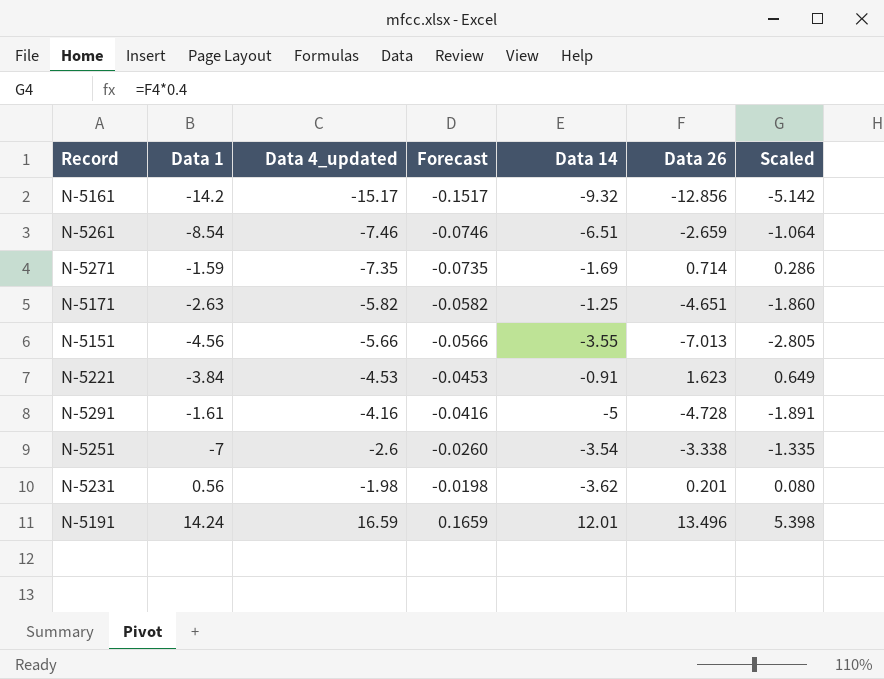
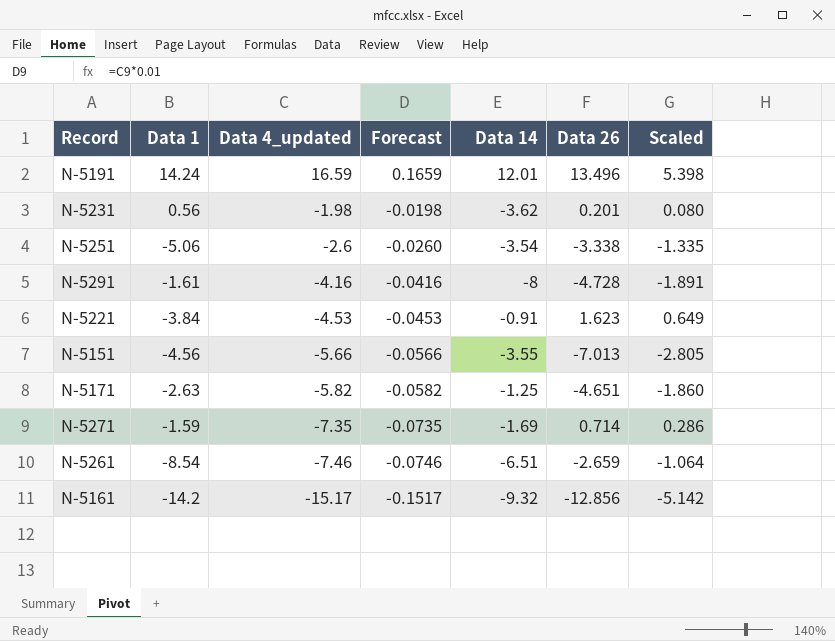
row order: Data 4_updated ascending -> Data 4_updated descending
N-5251 | Data 1: -7 -> -5.06
N-5291 | Data 14: -5 -> -8

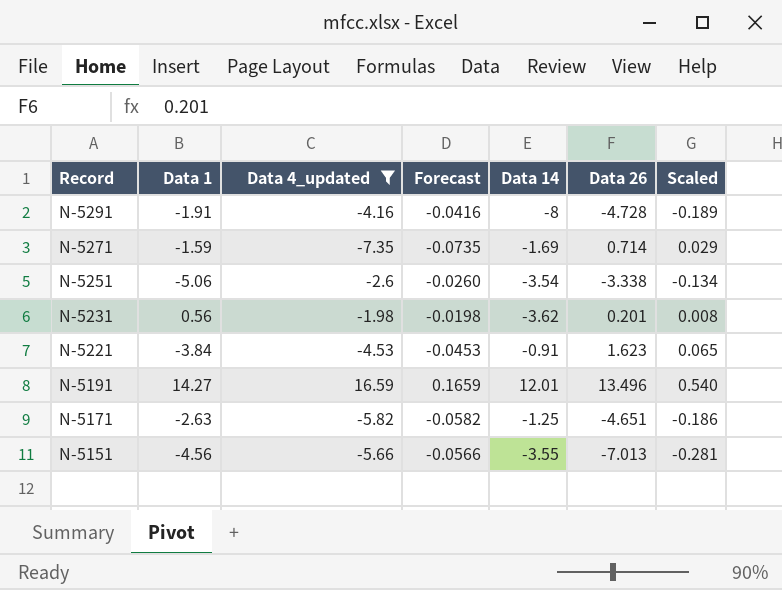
filter: none -> Data 4_updated >= -7.35
row order: Data 4_updated descending -> Record descending
column Scaled | formula: [Data 26] * 0.4 -> [Data 26] * 0.04
N-5291 | Data 1: -1.61 -> -1.91
N-5191 | Data 1: 14.24 -> 14.27

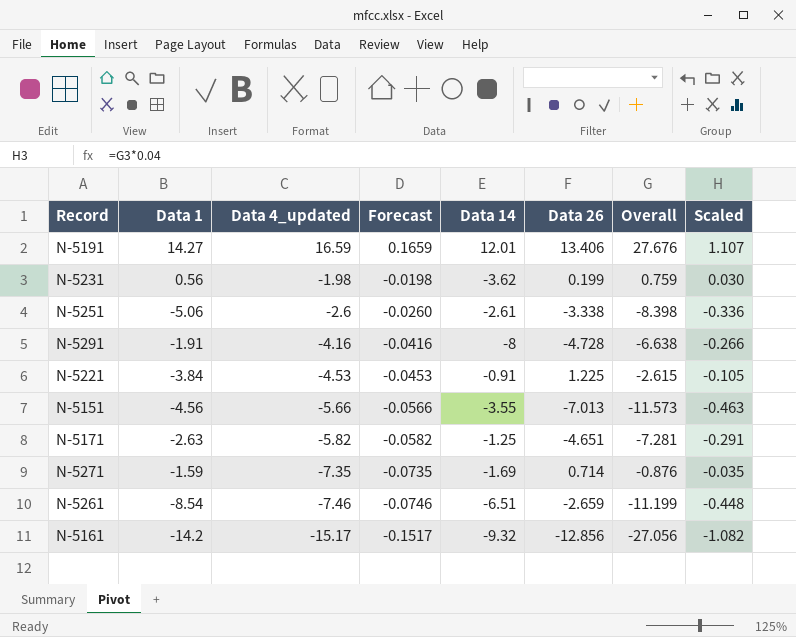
filter: Data 4_updated >= -7.35 -> none
row order: Record descending -> Data 4_updated descending
column Overall | formula: none -> [Data 1] + [Data 26]
column Scaled | formula: [Data 26] * 0.04 -> [Overall] * 0.04
N-5191 | Data 26: 13.496 -> 13.406
N-5231 | Data 26: 0.201 -> 0.199
N-5251 | Data 14: -3.54 -> -2.61
N-5221 | Data 26: 1.623 -> 1.225

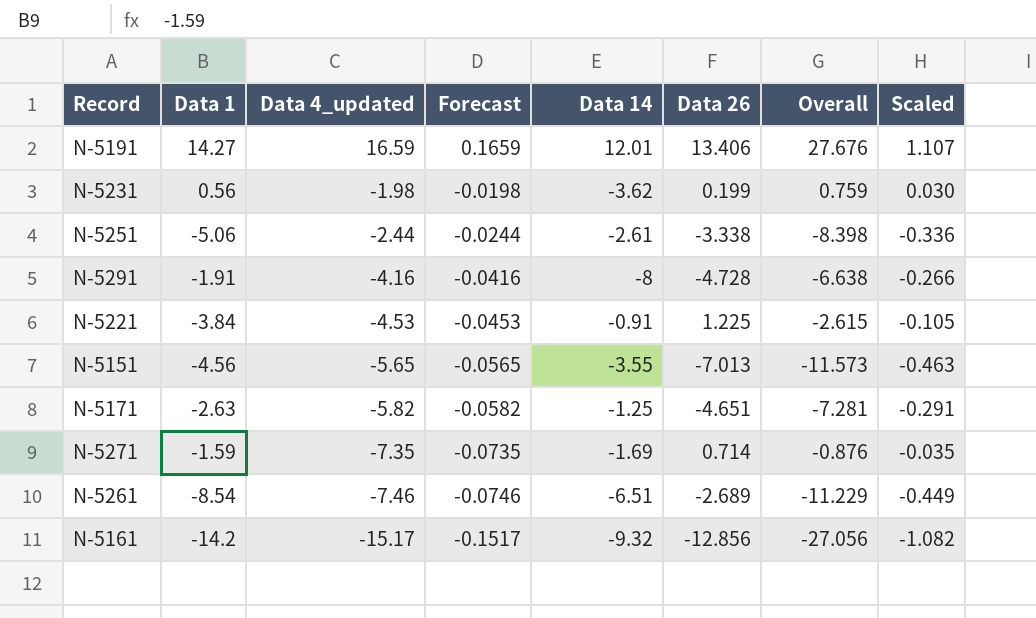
N-5251 | Data 4_updated: -2.6 -> -2.44
N-5251 | Forecast: -0.0260 -> -0.0244
N-5151 | Data 4_updated: -5.66 -> -5.65
N-5151 | Forecast: -0.0566 -> -0.0565
N-5261 | Data 26: -2.659 -> -2.689
N-5261 | Overall: -11.199 -> -11.229
N-5261 | Scaled: -0.448 -> -0.449

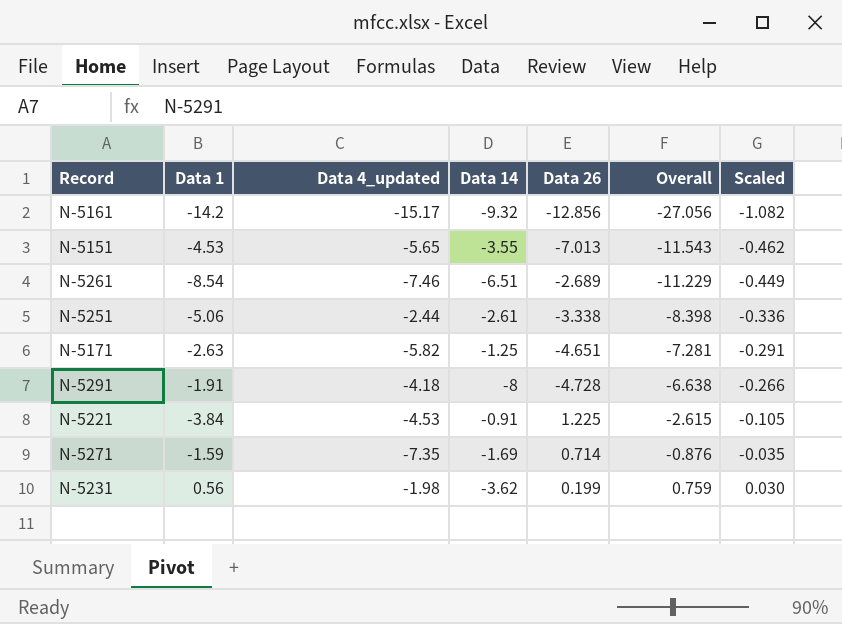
row order: Data 4_updated descending -> Overall ascending
column Forecast | formula: [Data 4_updated] * 0.01 -> none
row N-5191: 14.27 | 16.59 | 0.1659 | 12.01 | 13.406 | 27.676 | 1.107 -> none
N-5151 | Data 1: -4.56 -> -4.53
N-5151 | Overall: -11.573 -> -11.543
N-5151 | Scaled: -0.463 -> -0.462
N-5291 | Data 4_updated: -4.16 -> -4.18

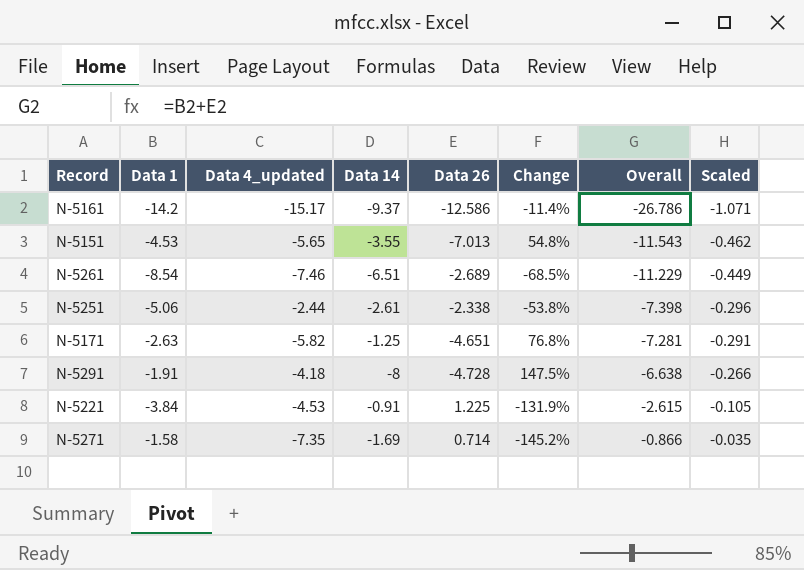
column Change | formula: none -> ([Data 26] - [Data 1]) / [Data 1]
row N-5231: 0.56 | -1.98 | -3.62 | 0.199 | 0.759 | 0.030 -> none
N-5161 | Data 14: -9.32 -> -9.37
N-5161 | Data 26: -12.856 -> -12.586
N-5161 | Overall: -27.056 -> -26.786
N-5161 | Scaled: -1.082 -> -1.071
N-5251 | Data 26: -3.338 -> -2.338
N-5251 | Overall: -8.398 -> -7.398
N-5251 | Scaled: -0.336 -> -0.296
N-5271 | Data 1: -1.59 -> -1.58
N-5271 | Overall: -0.876 -> -0.866

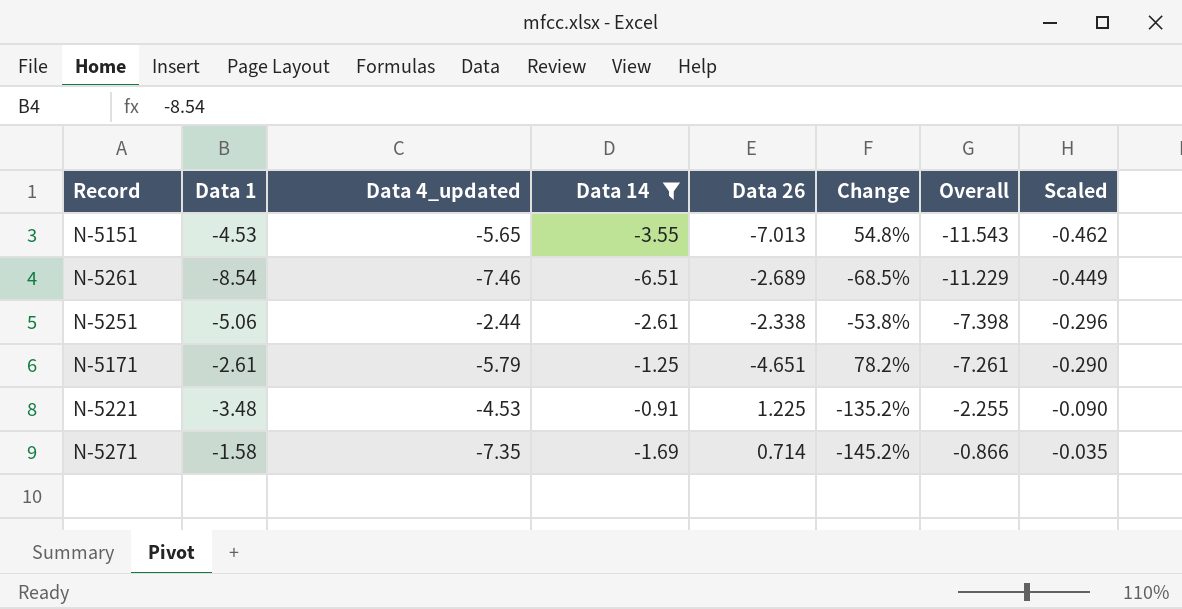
filter: none -> Data 14 >= -6.51
N-5171 | Data 1: -2.63 -> -2.61
N-5171 | Data 4_updated: -5.82 -> -5.79
N-5171 | Change: 76.8% -> 78.2%
N-5171 | Overall: -7.281 -> -7.261
N-5171 | Scaled: -0.291 -> -0.290
N-5221 | Data 1: -3.84 -> -3.48
N-5221 | Change: -131.9% -> -135.2%
N-5221 | Overall: -2.615 -> -2.255
N-5221 | Scaled: -0.105 -> -0.090

